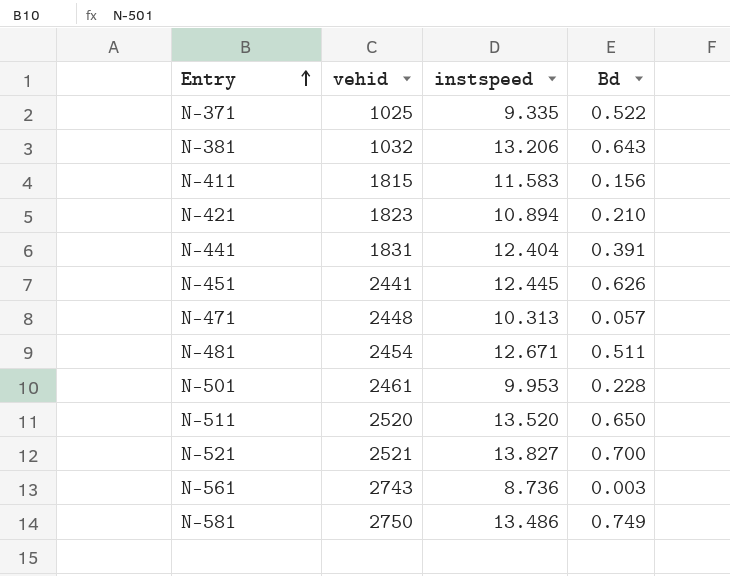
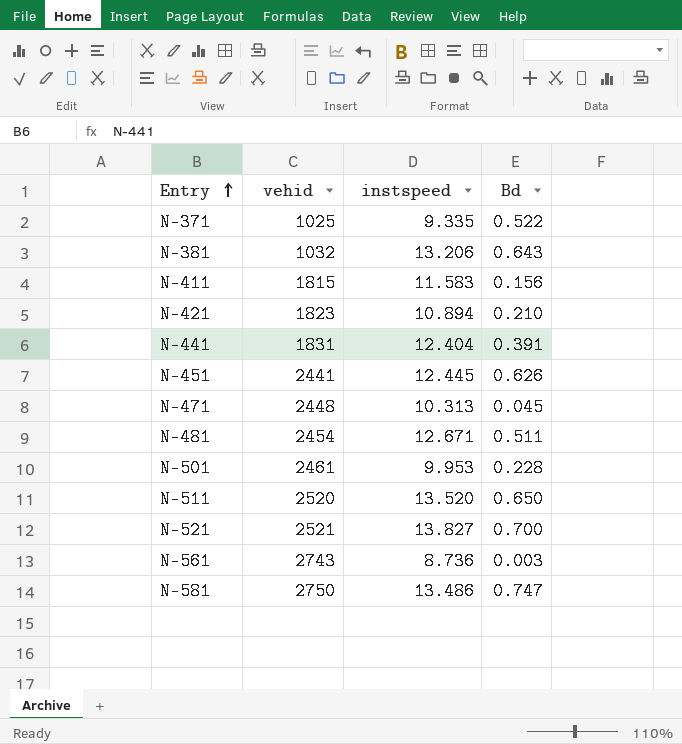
N-471 | Bd: 0.057 -> 0.045
N-581 | Bd: 0.749 -> 0.747

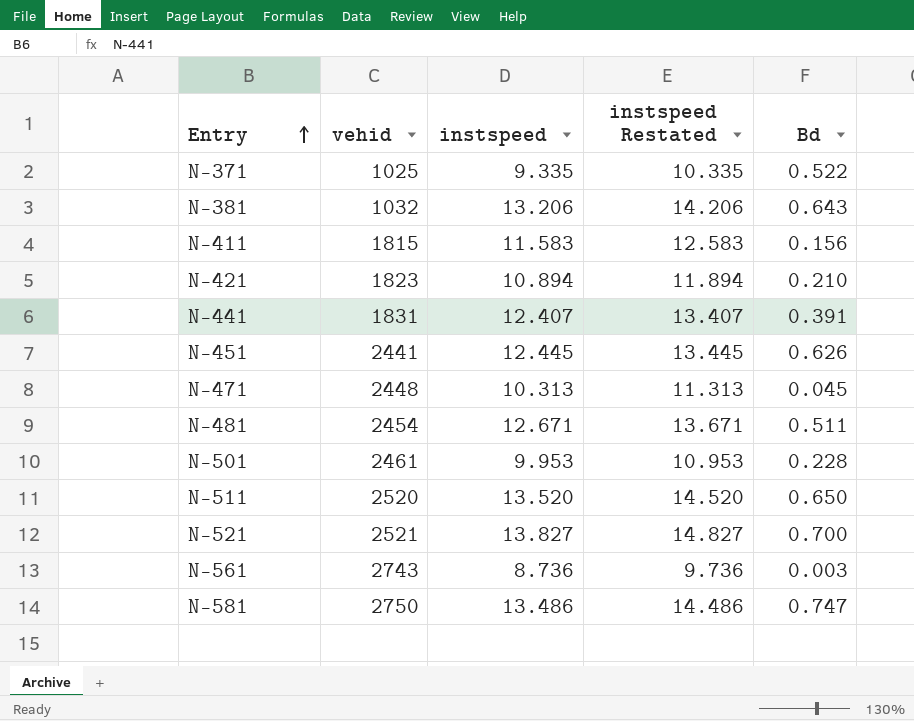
column instspeed Restated | formula: none -> [instspeed] + 1
N-441 | instspeed: 12.404 -> 12.407

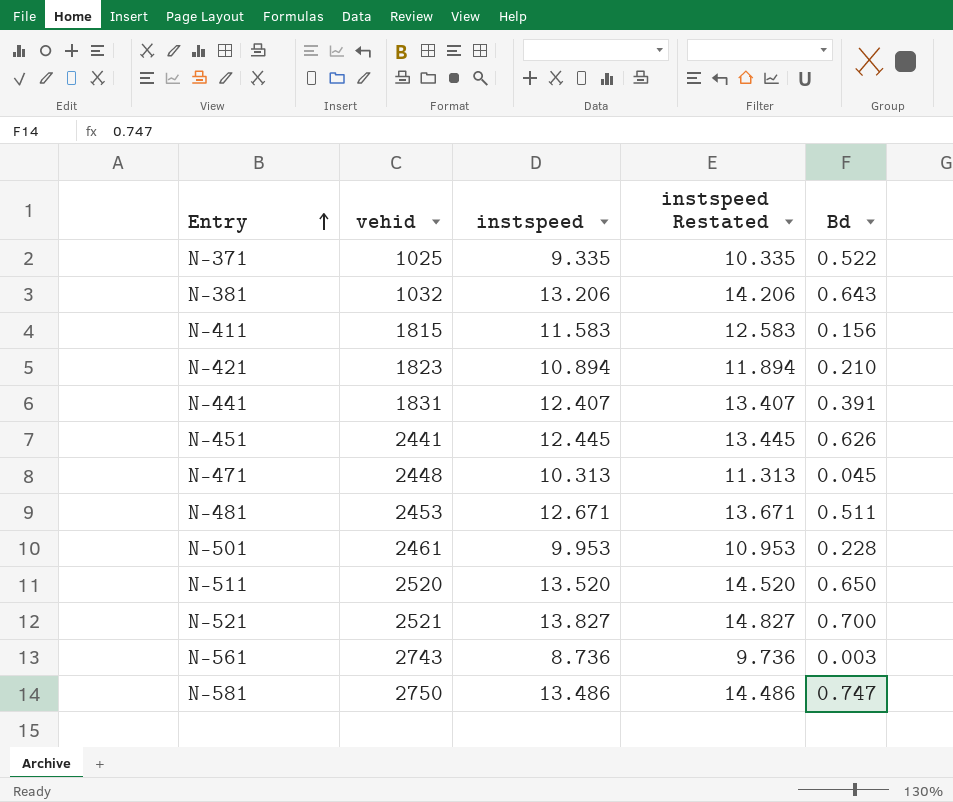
N-481 | vehid: 2454 -> 2453

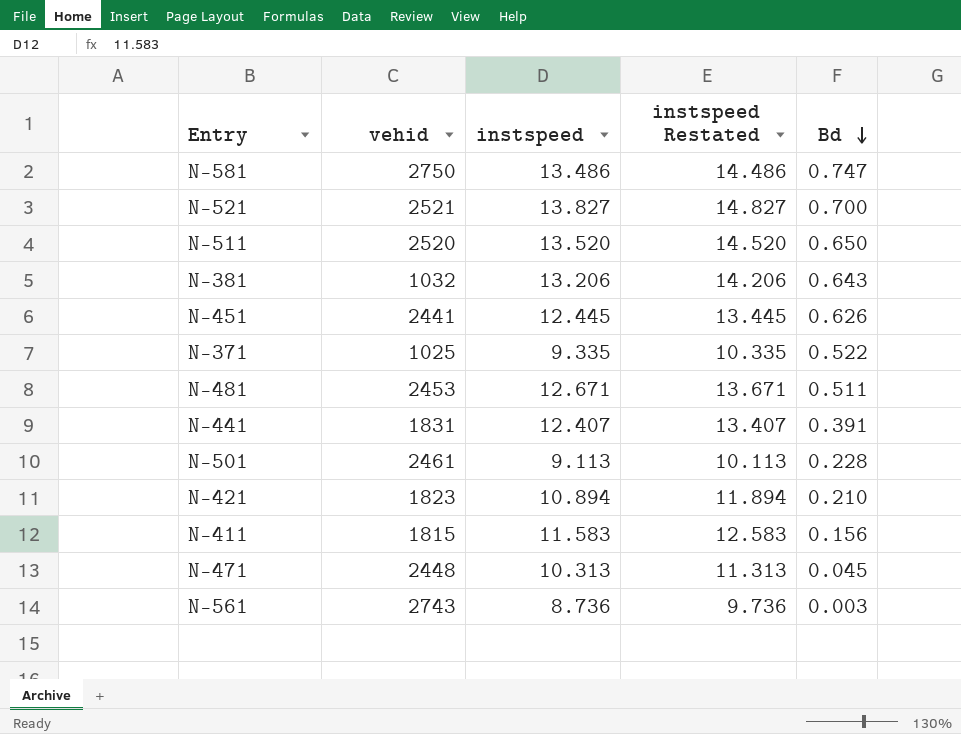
row order: Entry ascending -> Bd descending
N-501 | instspeed: 9.953 -> 9.113
N-501 | instspeed Restated: 10.953 -> 10.113

